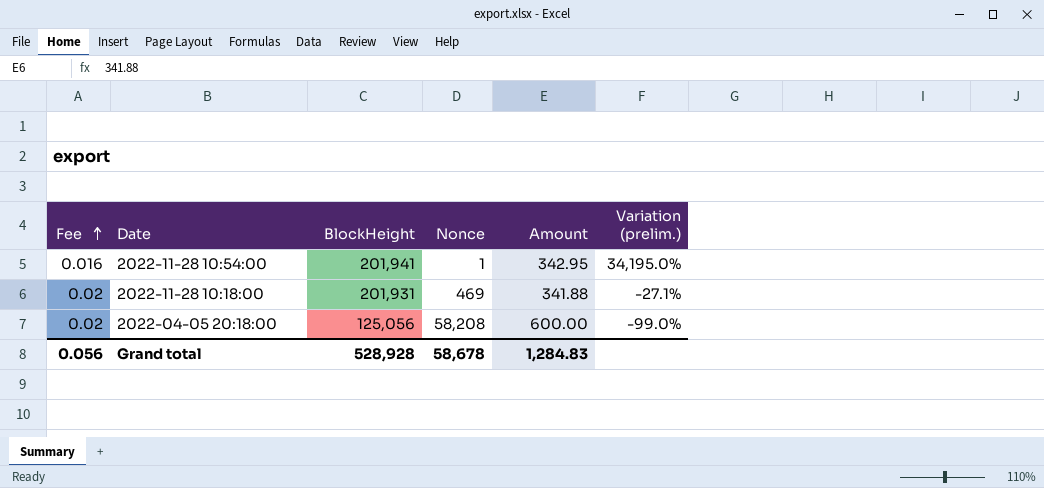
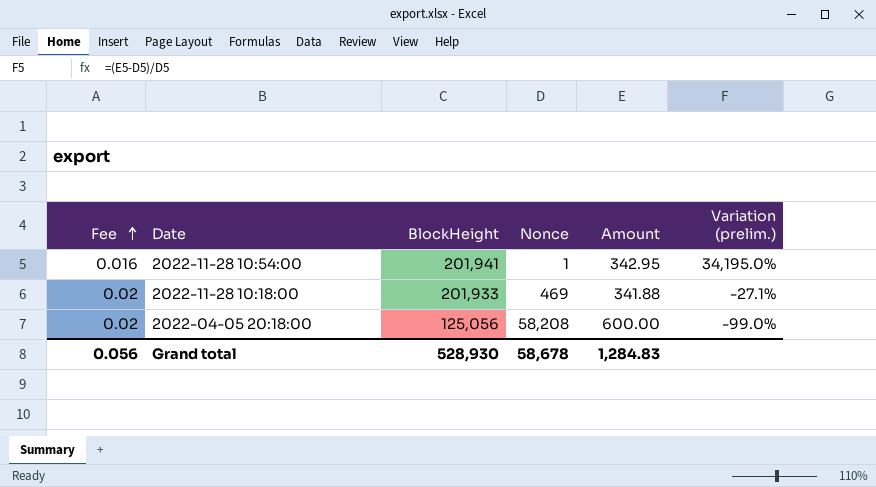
2022-11-28 10:18:00 | BlockHeight: 201,931 -> 201,933
Grand total | BlockHeight: 528,928 -> 528,930

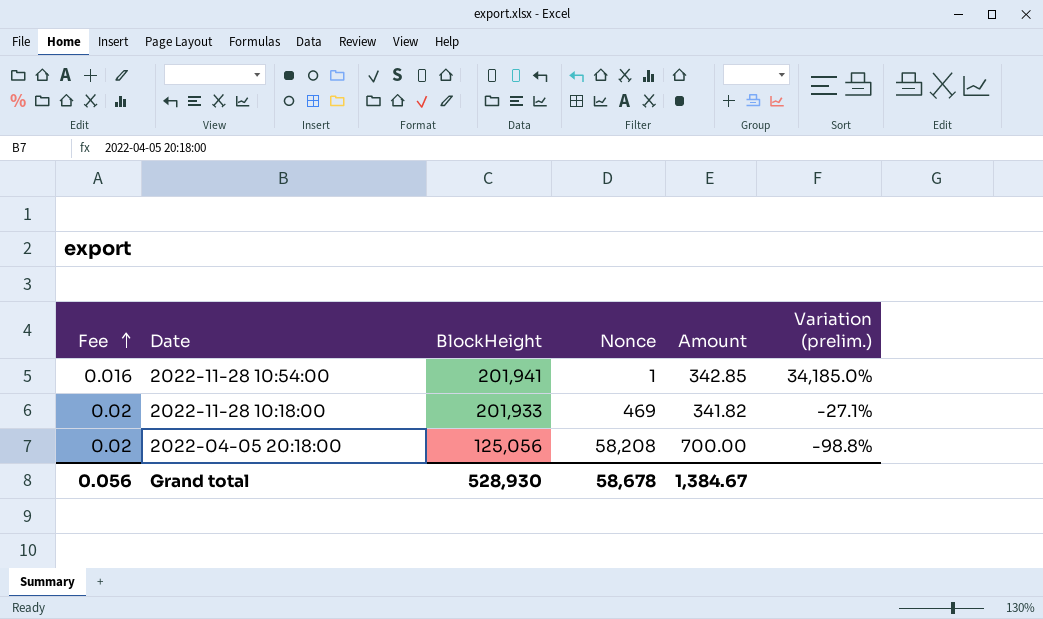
2022-11-28 10:54:00 | Amount: 342.95 -> 342.85
2022-11-28 10:54:00 | Variation (prelim.): 34,195.0% -> 34,185.0%
2022-11-28 10:18:00 | Amount: 341.88 -> 341.82
2022-04-05 20:18:00 | Amount: 600.00 -> 700.00
2022-04-05 20:18:00 | Variation (prelim.): -99.0% -> -98.8%
Grand total | Amount: 1,284.83 -> 1,384.67

